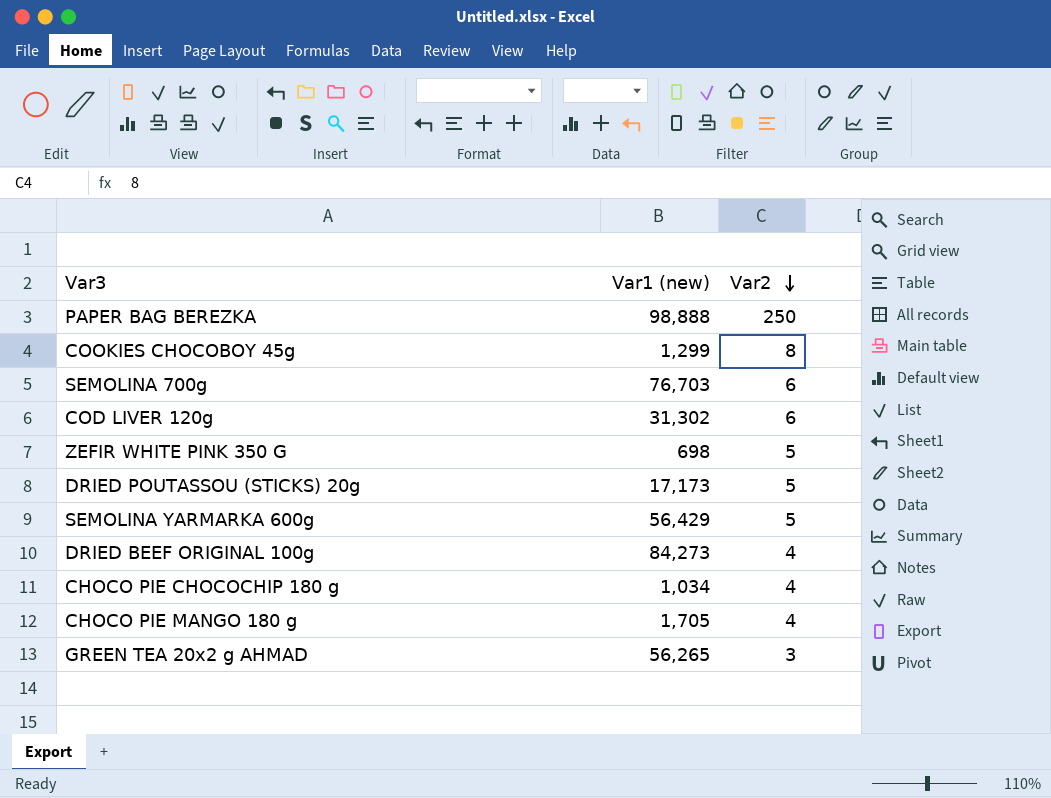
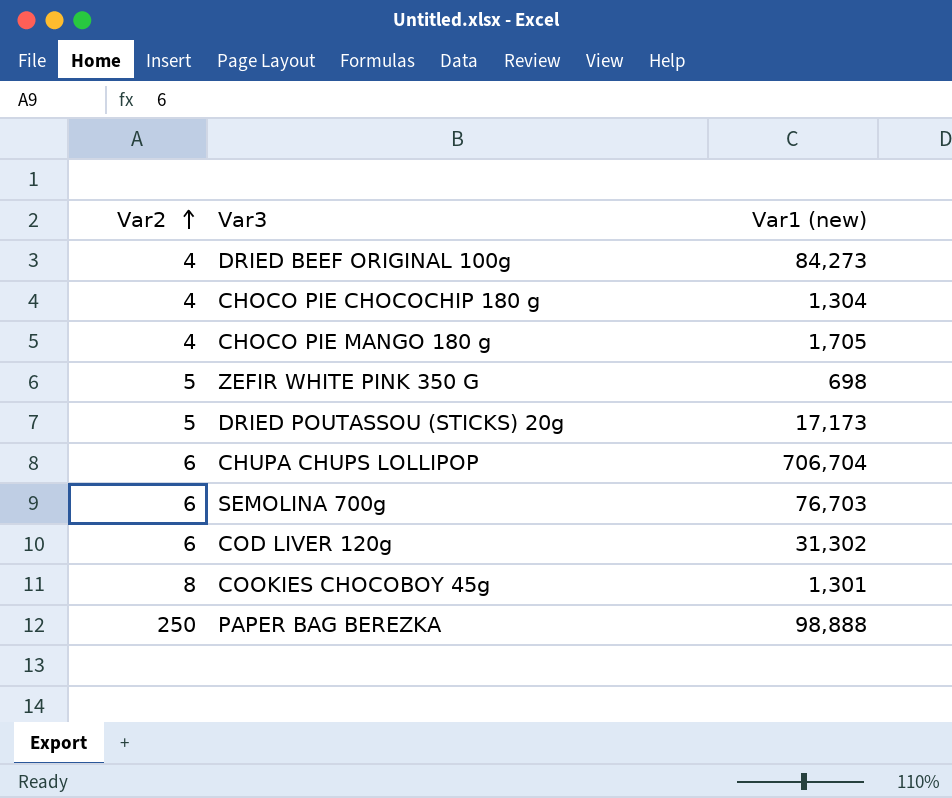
row order: Var2 descending -> Var2 ascending
column Var2 | position: 3 -> 1
row SEMOLINA YARMARKA 600g: 56,429 | 5 -> none
row GREEN TEA 20x2 g AHMAD: 56,265 | 3 -> none
CHOCO PIE CHOCOCHIP 180 g | Var1 (new): 1,034 -> 1,304
row CHUPA CHUPS LOLLIPOP: none -> 6 | 706,704
COOKIES CHOCOBOY 45g | Var1 (new): 1,299 -> 1,301

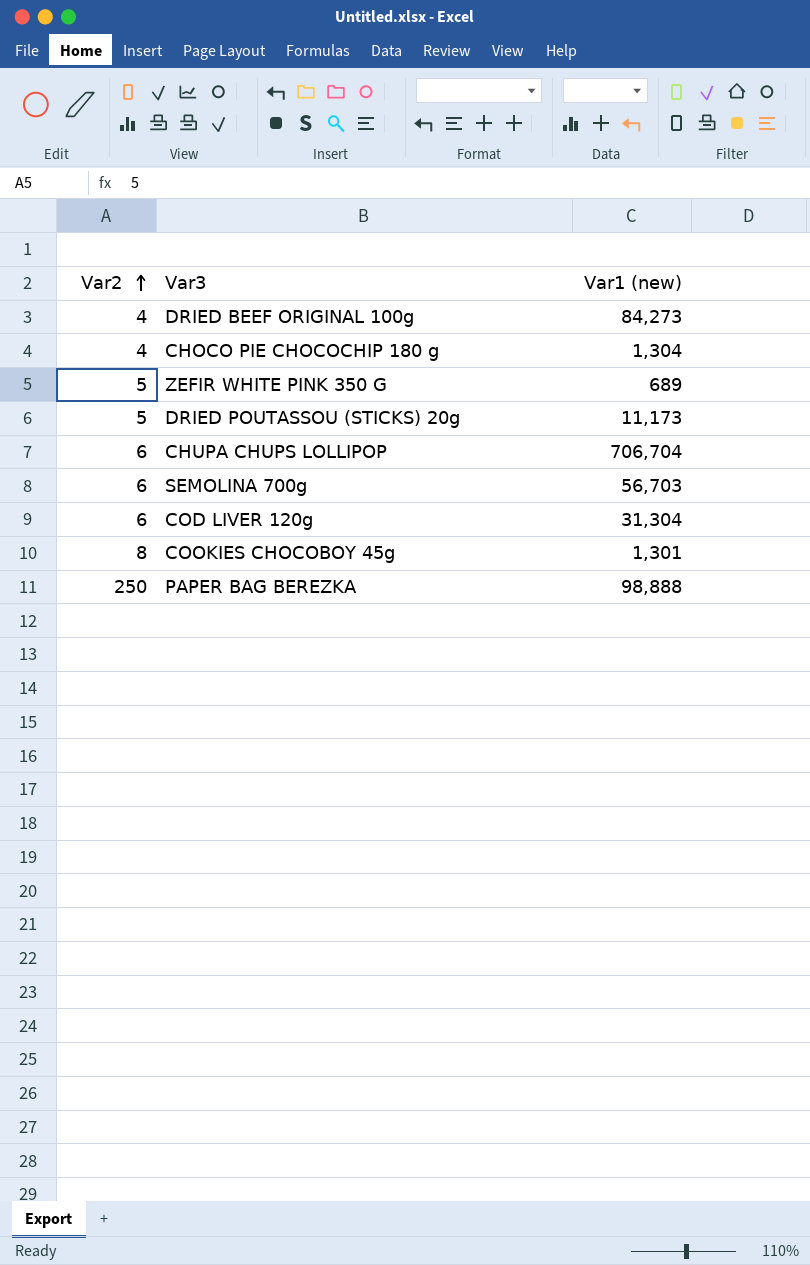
row CHOCO PIE MANGO 180 g: 4 | 1,705 -> none
ZEFIR WHITE PINK 350 G | Var1 (new): 698 -> 689
DRIED POUTASSOU (STICKS) 20g | Var1 (new): 17,173 -> 11,173
SEMOLINA 700g | Var1 (new): 76,703 -> 56,703
COD LIVER 120g | Var1 (new): 31,302 -> 31,304

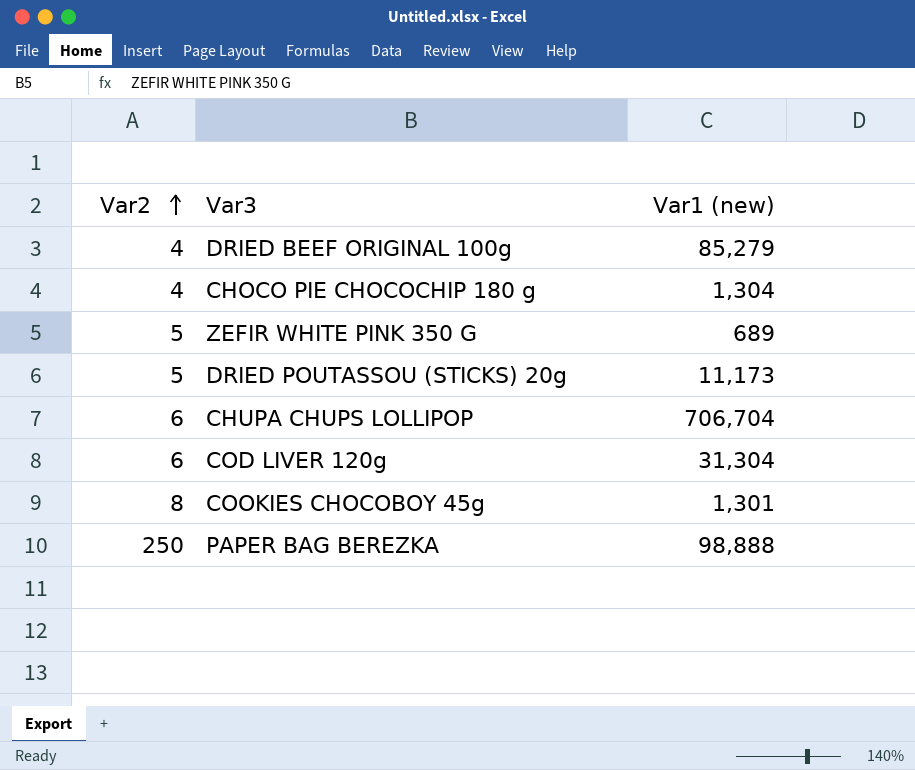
row SEMOLINA 700g: 6 | 56,703 -> none
DRIED BEEF ORIGINAL 100g | Var1 (new): 84,273 -> 85,279

